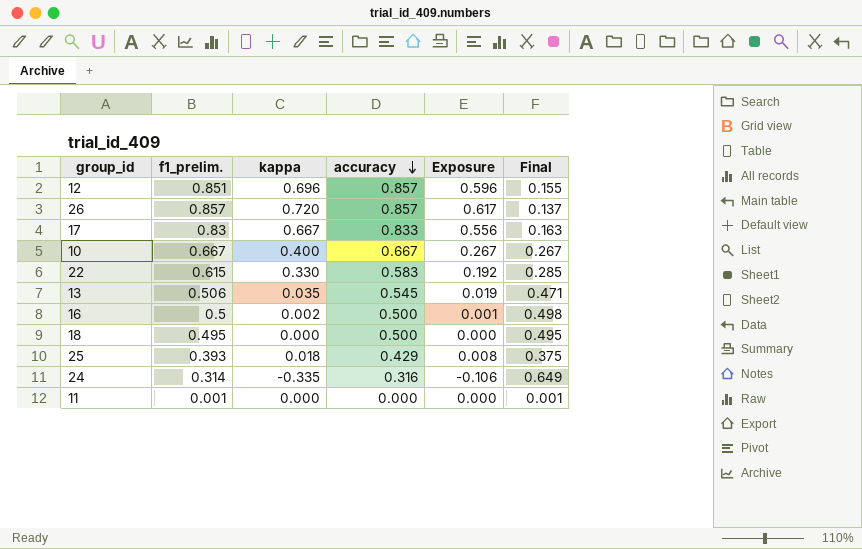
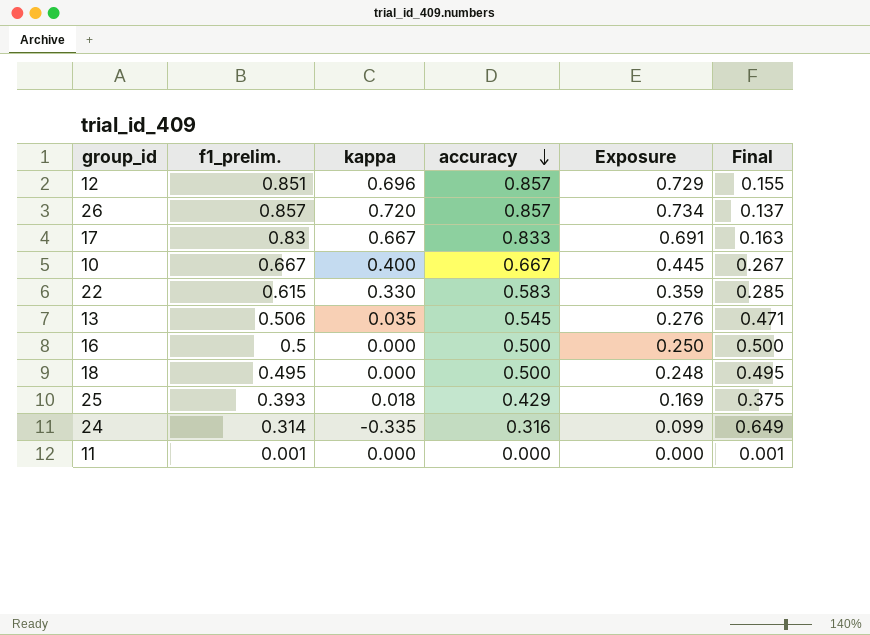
column Exposure | formula: [kappa] * [accuracy] -> [f1_prelim.] * [accuracy]
16 | kappa: 0.002 -> 0.000
16 | Final: 0.498 -> 0.500

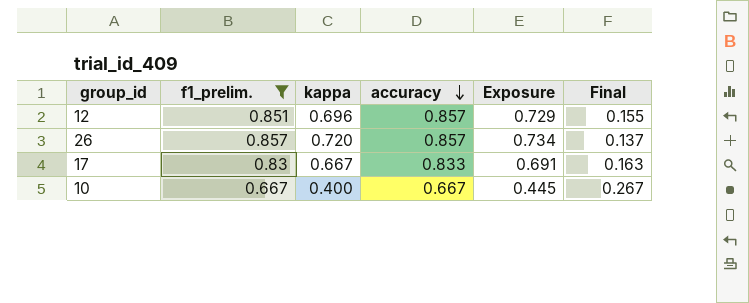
filter: none -> f1_prelim. >= 0.667

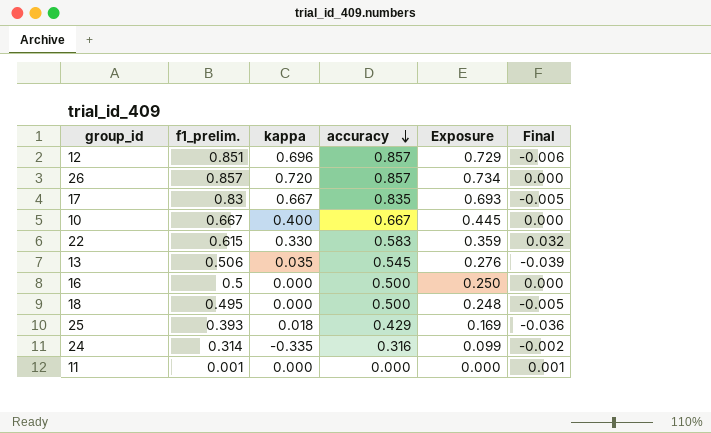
filter: f1_prelim. >= 0.667 -> none
column Final | formula: [f1_prelim.] - [kappa] -> [f1_prelim.] - [accuracy]
17 | accuracy: 0.833 -> 0.835
17 | Exposure: 0.691 -> 0.693

